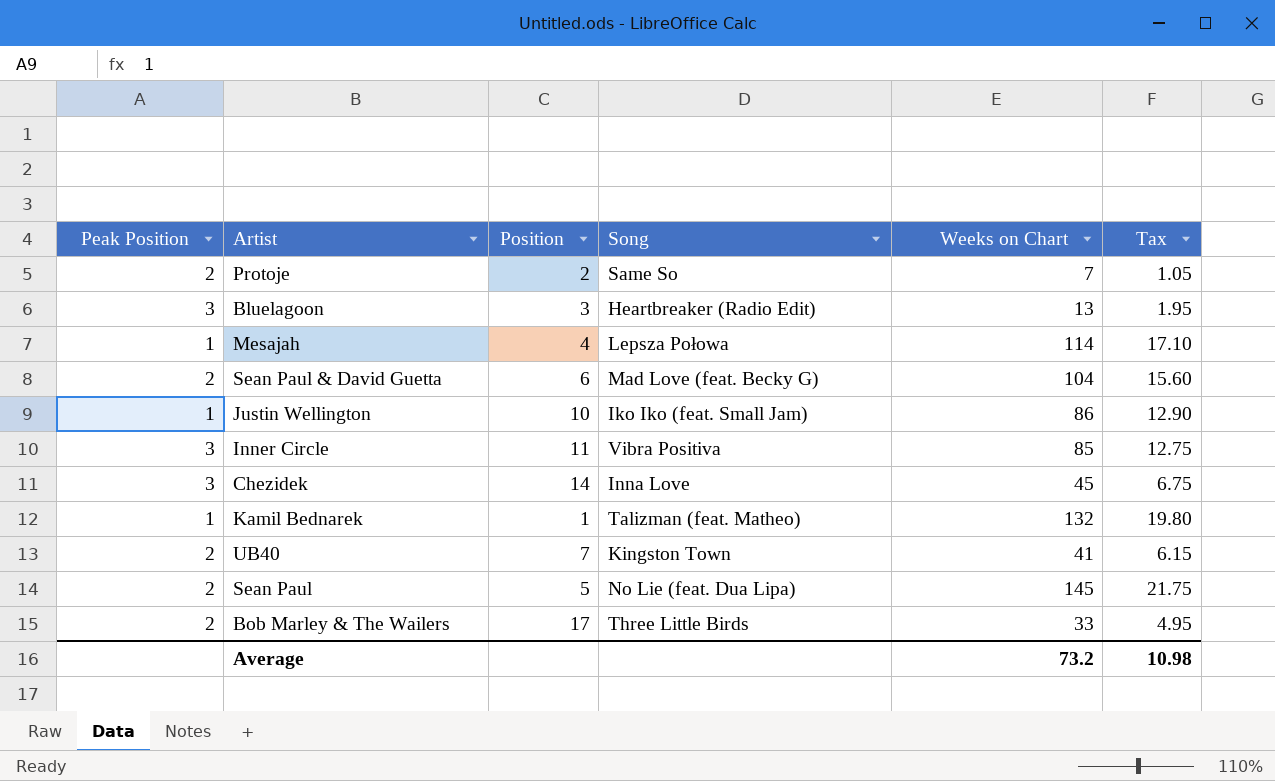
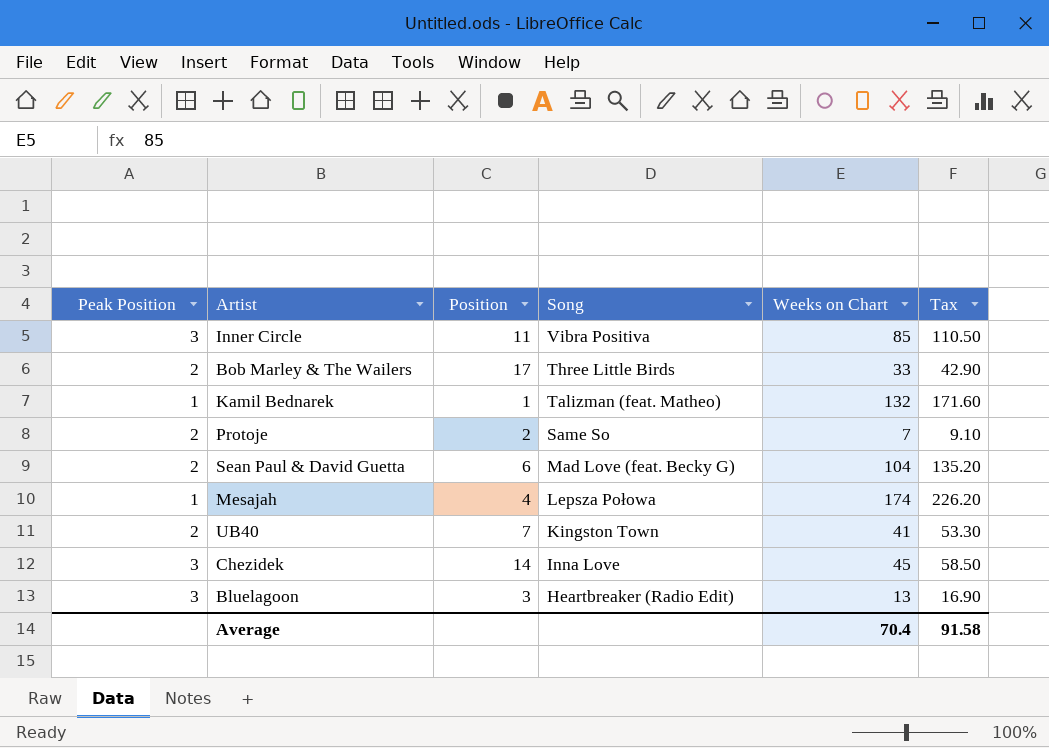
row order: none -> Song descending
column Tax | formula: [Weeks on Chart] * 0.15 -> [Weeks on Chart] * 1.3
row Justin Wellington: 1 | 10 | Iko Iko (feat. Small Jam) | 86 | 12.90 -> none
row Sean Paul: 2 | 5 | No Lie (feat. Dua Lipa) | 145 | 21.75 -> none
Mesajah | Weeks on Chart: 114 -> 174
Average | Weeks on Chart: 73.2 -> 70.4
Average | Tax: 10.98 -> 91.58

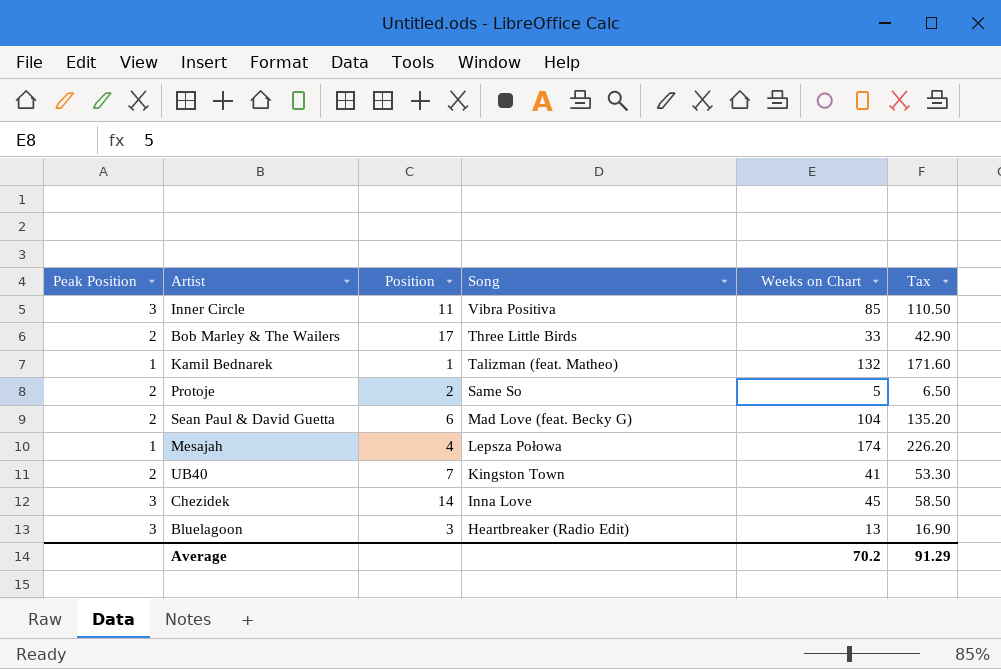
Protoje | Weeks on Chart: 7 -> 5
Protoje | Tax: 9.10 -> 6.50
Average | Weeks on Chart: 70.4 -> 70.2
Average | Tax: 91.58 -> 91.29

